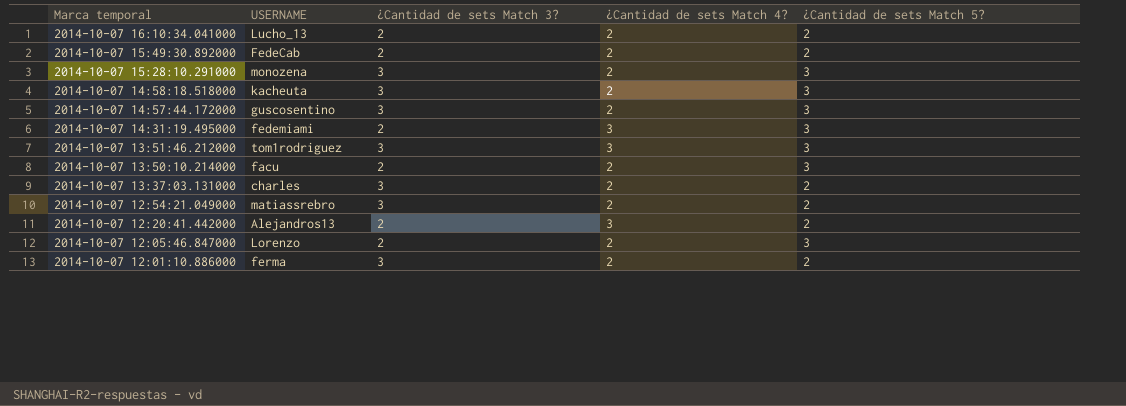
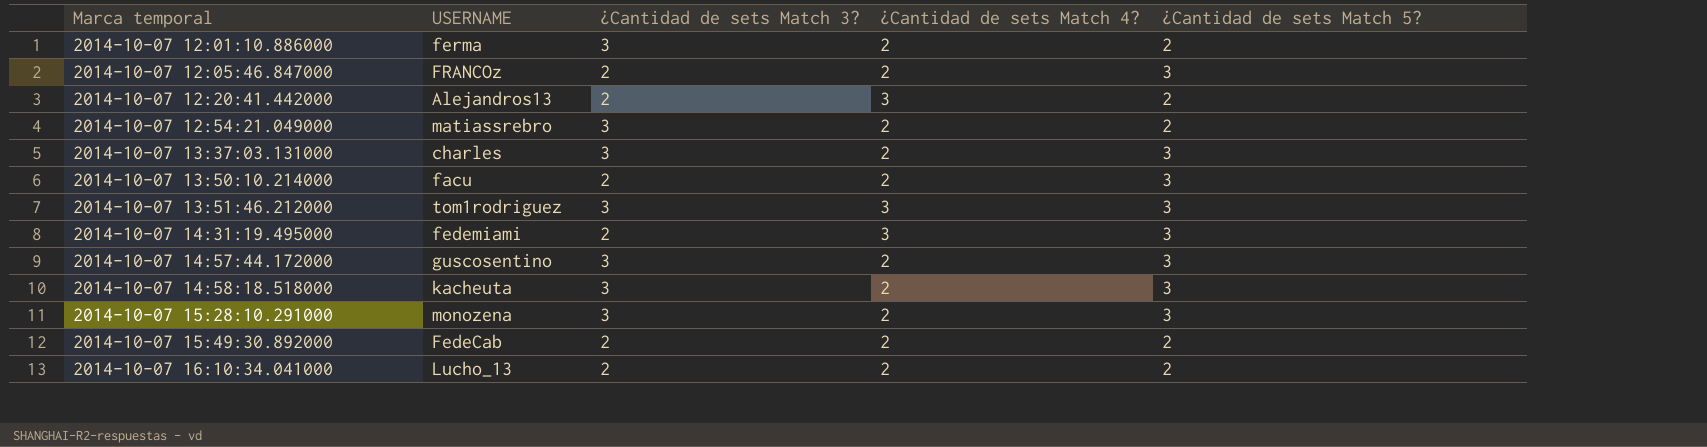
row order: Marca temporal descending -> Marca temporal ascending
2014-10-07 12:05:46.847000 | USERNAME: Lorenzo -> FRANCOz
2014-10-07 13:37:03.131000 | ¿Cantidad de sets Match 5?: 2 -> 3

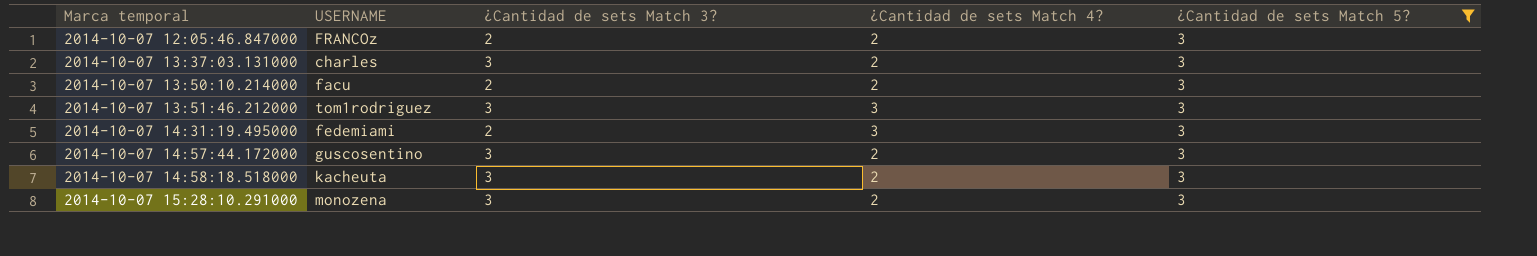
filter: none -> ¿Cantidad de sets Match 5? = 3

